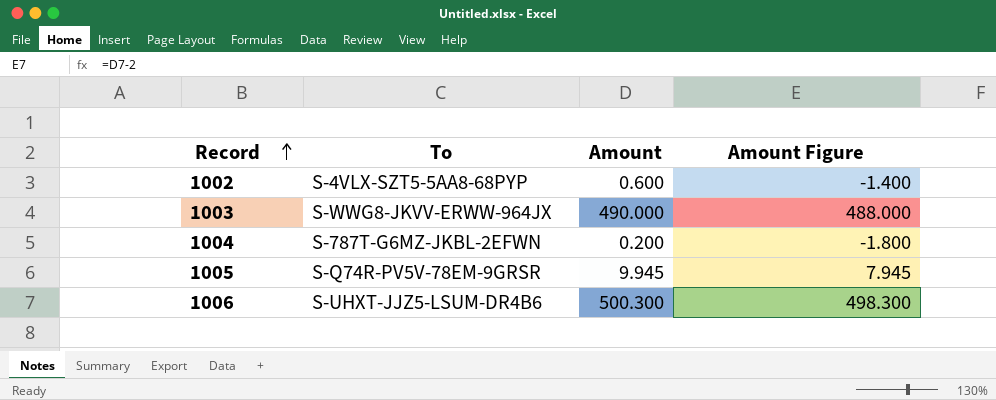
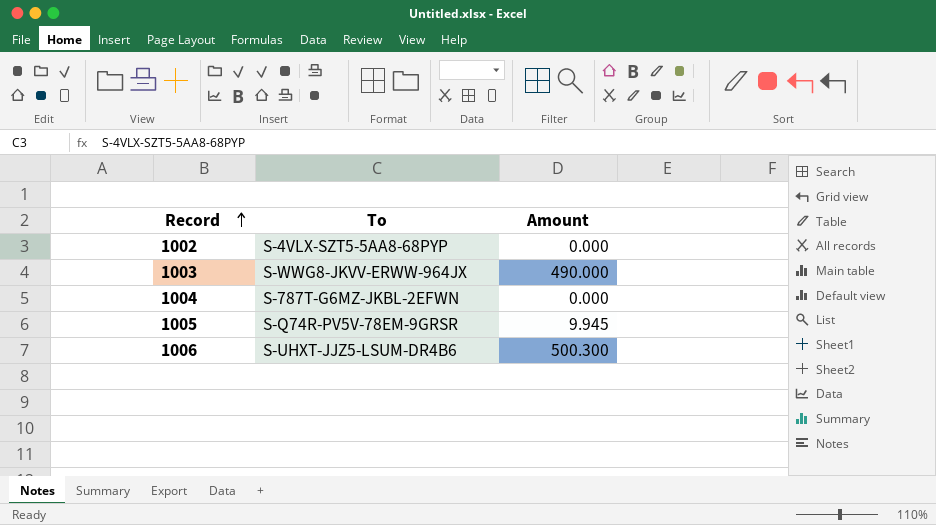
column Amount Figure | formula: [Amount] - 2 -> none
1002 | Amount: 0.600 -> 0.000
1004 | Amount: 0.200 -> 0.000

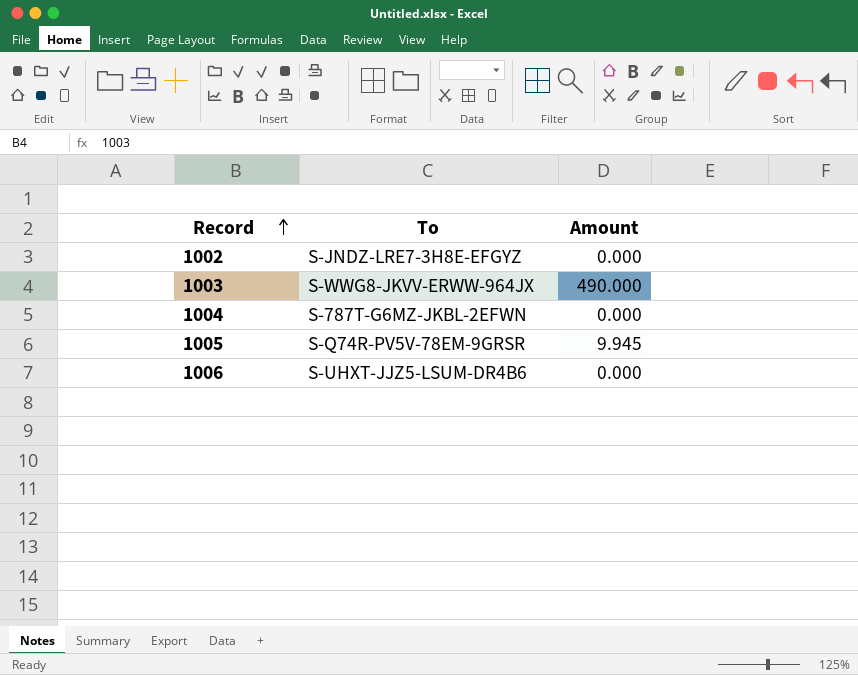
1002 | To: S-4VLX-SZT5-5AA8-68PYP -> S-JNDZ-LRE7-3H8E-EFGYZ
1006 | Amount: 500.300 -> 0.000

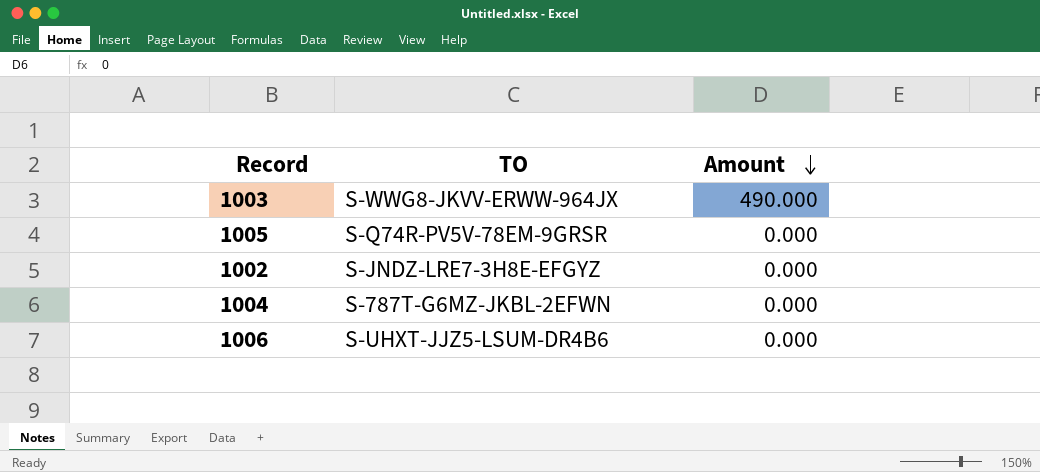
row order: Record ascending -> Amount descending
column name: To -> TO
1005 | Amount: 9.945 -> 0.000

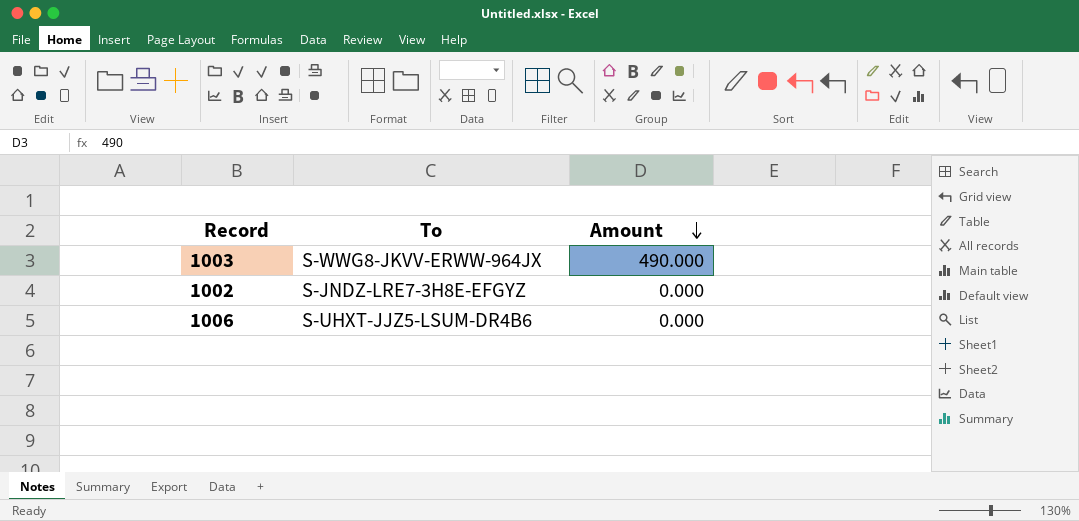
column name: TO -> To
row 1005: S-Q74R-PV5V-78EM-9GRSR | 0.000 -> none
row 1004: S-787T-G6MZ-JKBL-2EFWN | 0.000 -> none

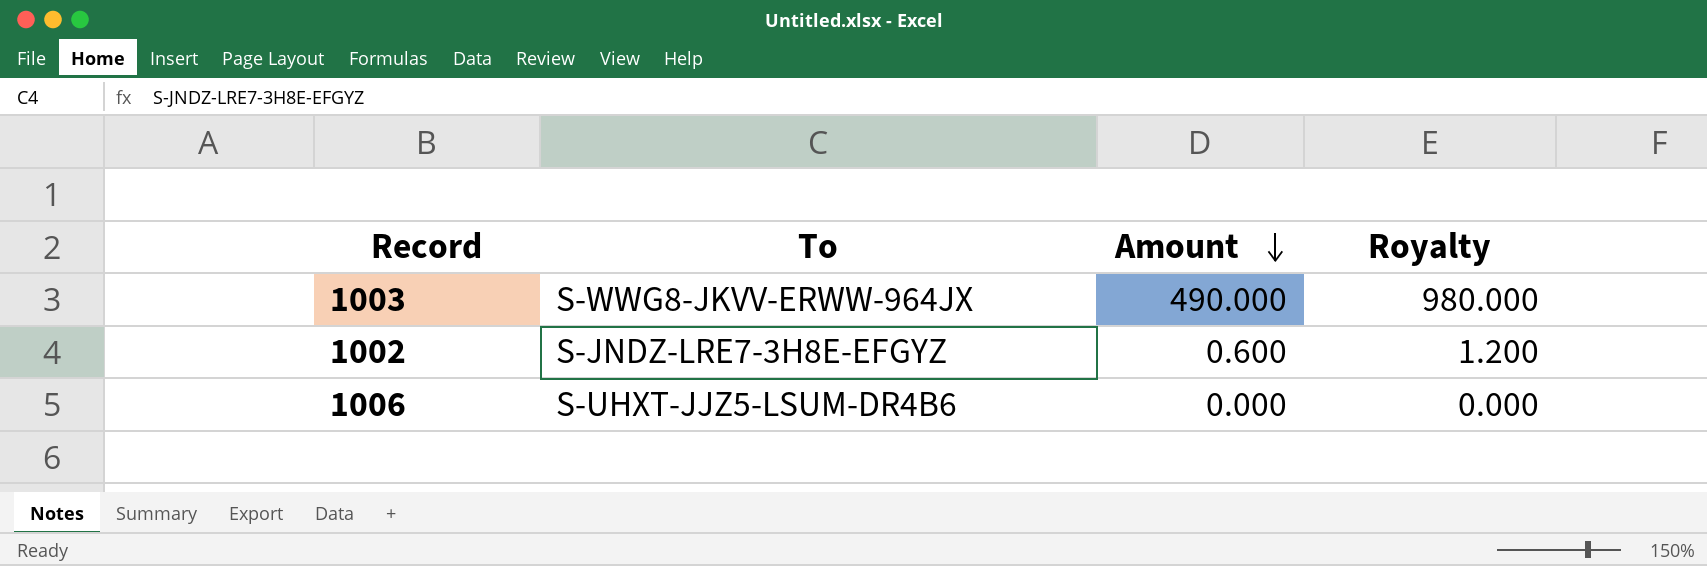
column Royalty | formula: none -> [Amount] * 2
1002 | Amount: 0.000 -> 0.600

